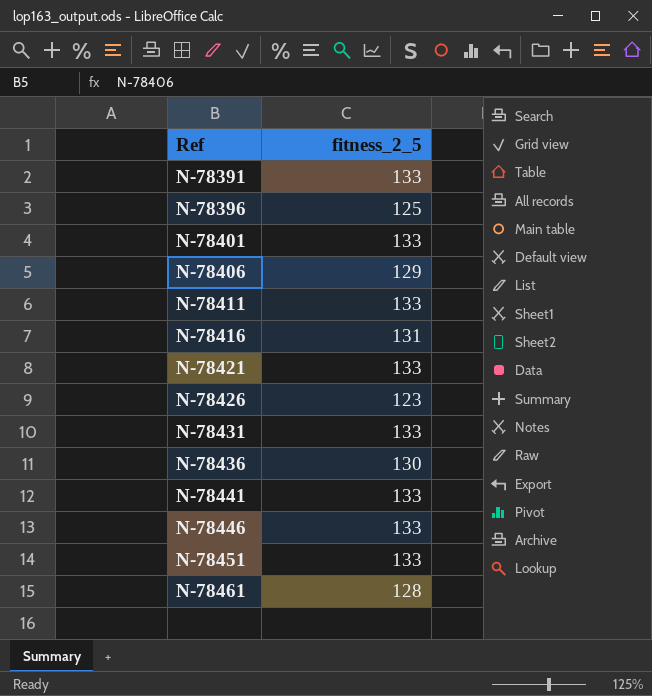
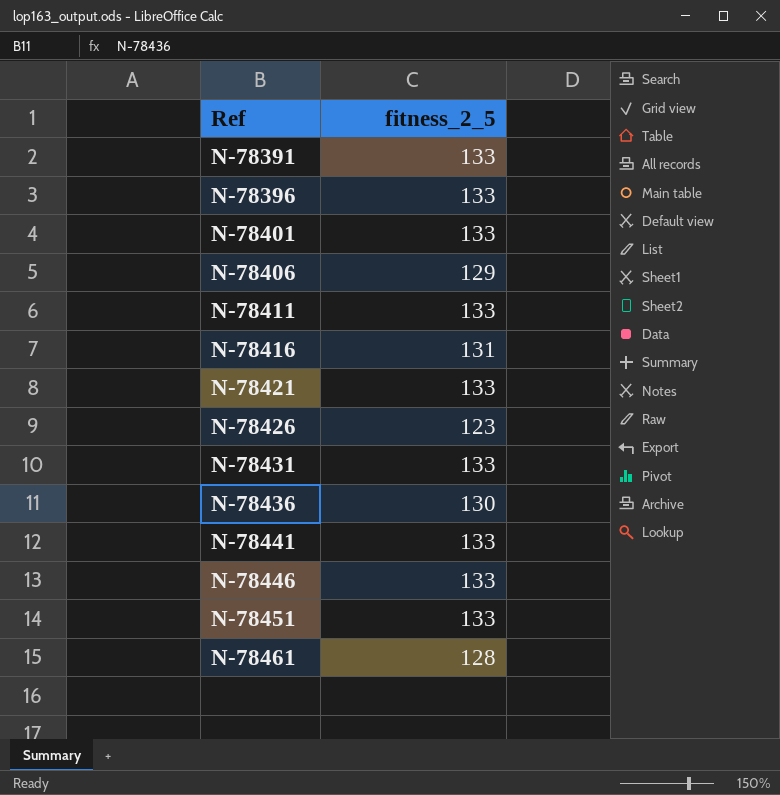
N-78396 | fitness_2_5: 125 -> 133

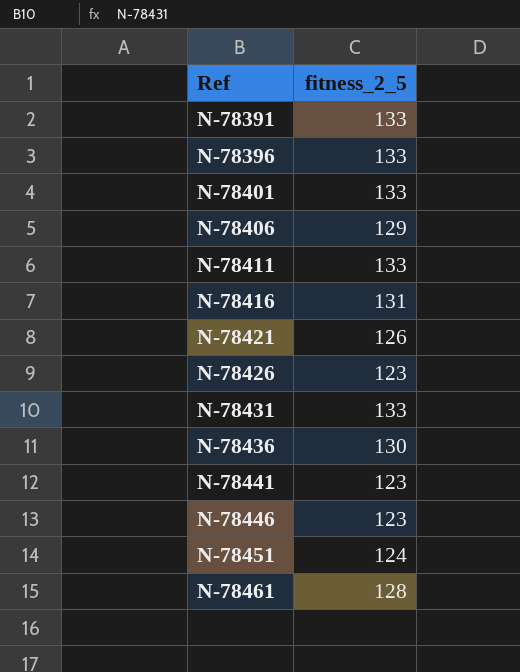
N-78421 | fitness_2_5: 133 -> 126
N-78441 | fitness_2_5: 133 -> 123
N-78446 | fitness_2_5: 133 -> 123
N-78451 | fitness_2_5: 133 -> 124

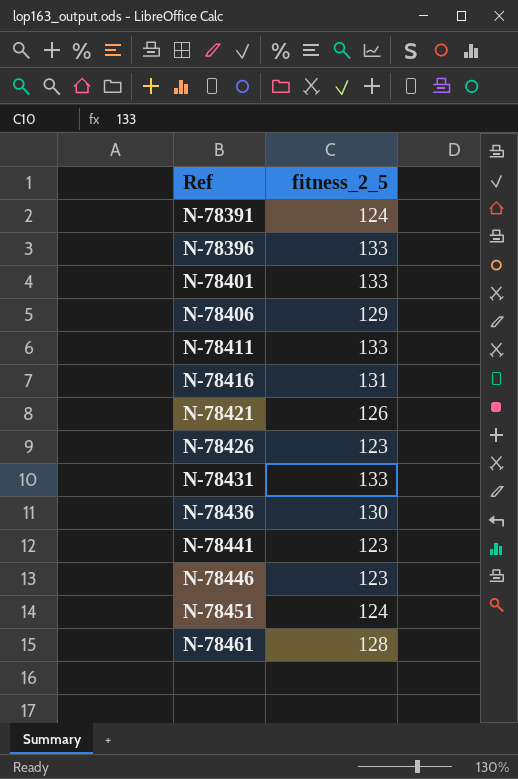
N-78391 | fitness_2_5: 133 -> 124

